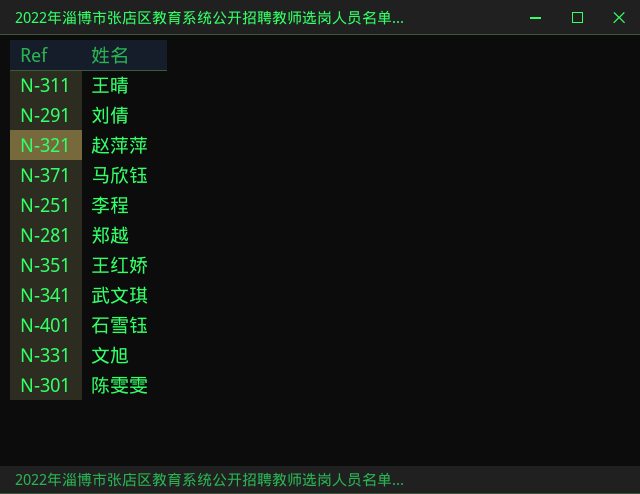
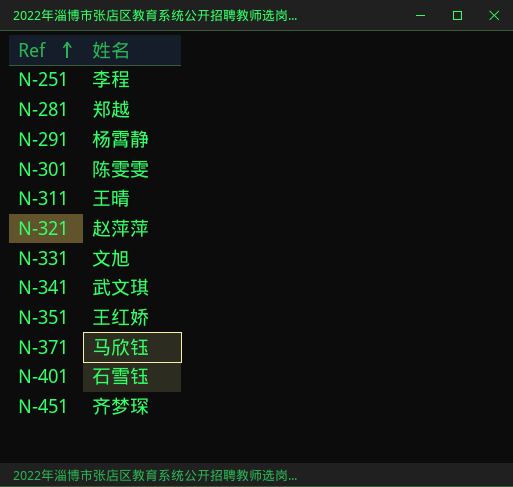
row order: none -> Ref ascending
N-291 | 姓名: 刘倩 -> 杨霄静
row N-451: none -> 齐梦琛

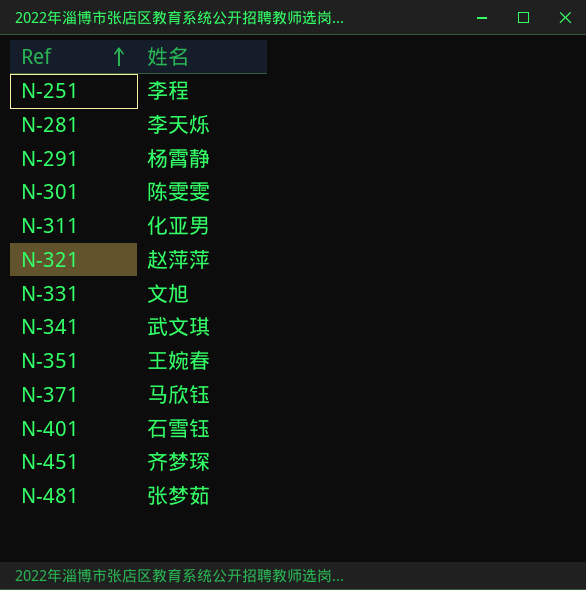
N-281 | 姓名: 郑越 -> 李天烁
N-311 | 姓名: 王晴 -> 化亚男
N-351 | 姓名: 王红娇 -> 王婉春
row N-481: none -> 张梦茹

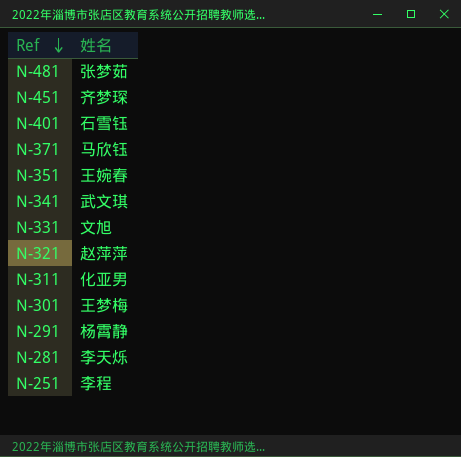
row order: Ref ascending -> Ref descending
N-301 | 姓名: 陈雯雯 -> 王梦梅

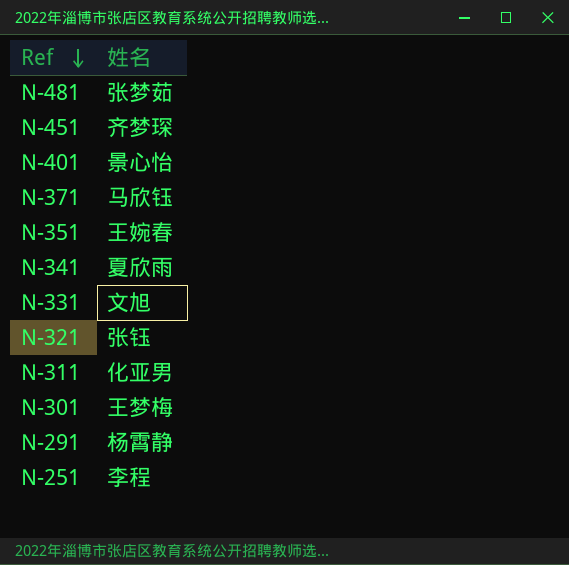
row N-281: 李天烁 -> none
N-401 | 姓名: 石雪钰 -> 景心怡
N-341 | 姓名: 武文琪 -> 夏欣雨
N-321 | 姓名: 赵萍萍 -> 张钰

